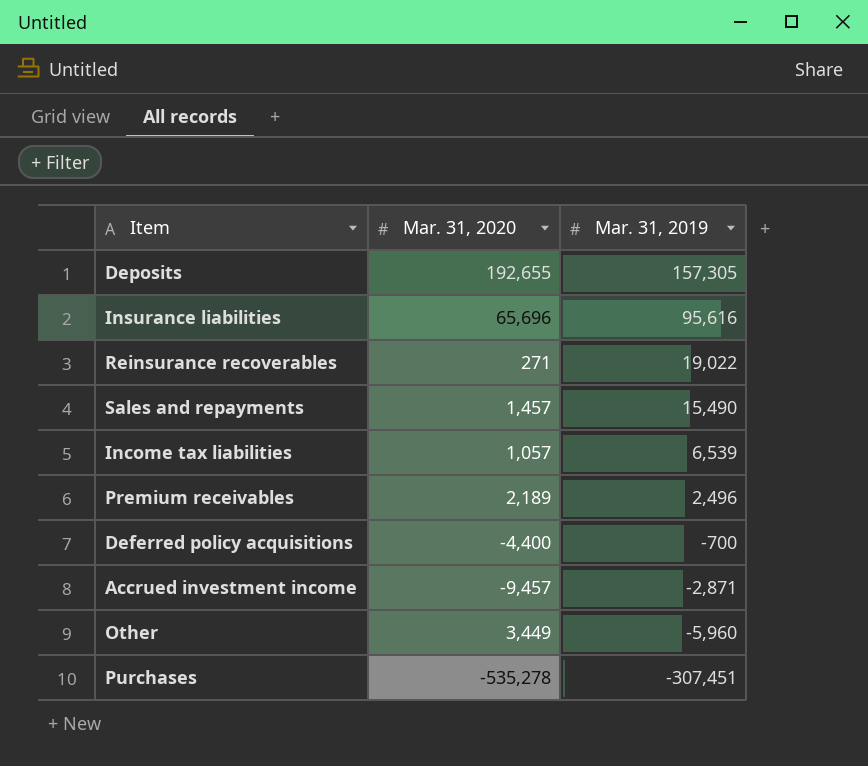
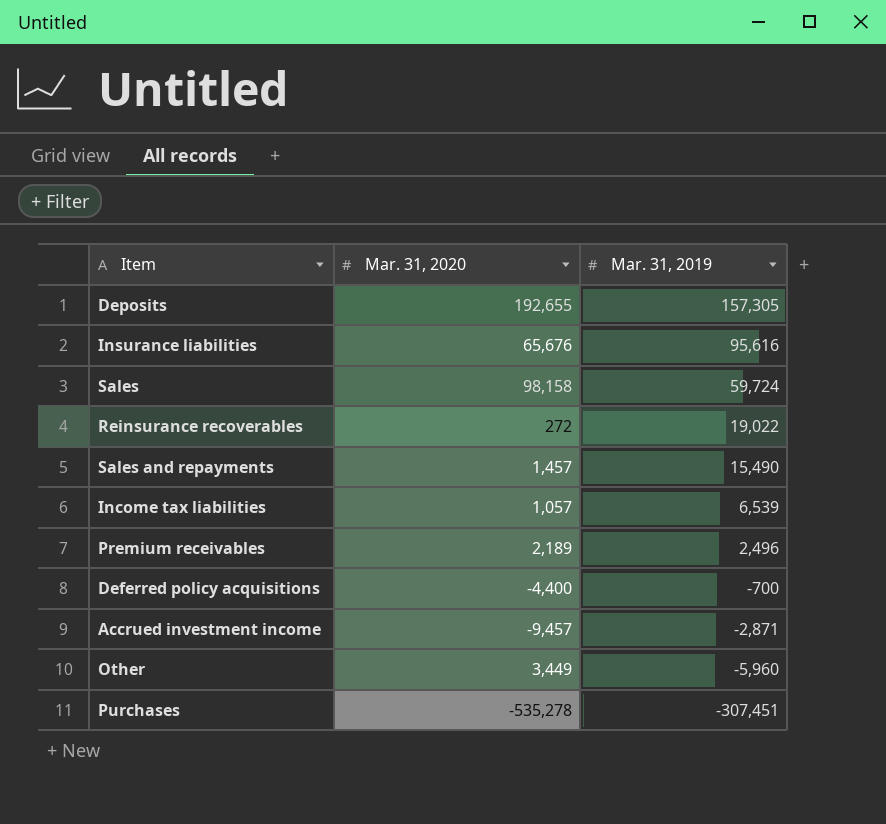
Insurance liabilities | Mar. 31, 2020: 65,696 -> 65,676
row Sales: none -> 98,158 | 59,724
Reinsurance recoverables | Mar. 31, 2020: 271 -> 272

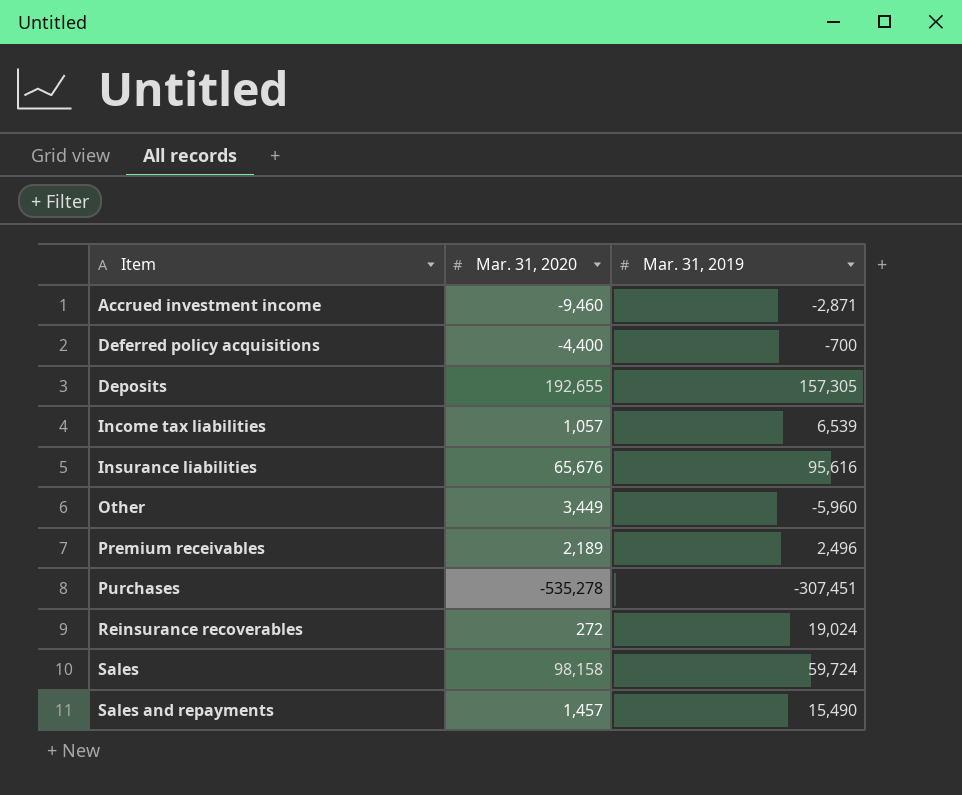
row order: Mar. 31, 2019 descending -> Item ascending
Accrued investment income | Mar. 31, 2020: -9,457 -> -9,460
Reinsurance recoverables | Mar. 31, 2019: 19,022 -> 19,024

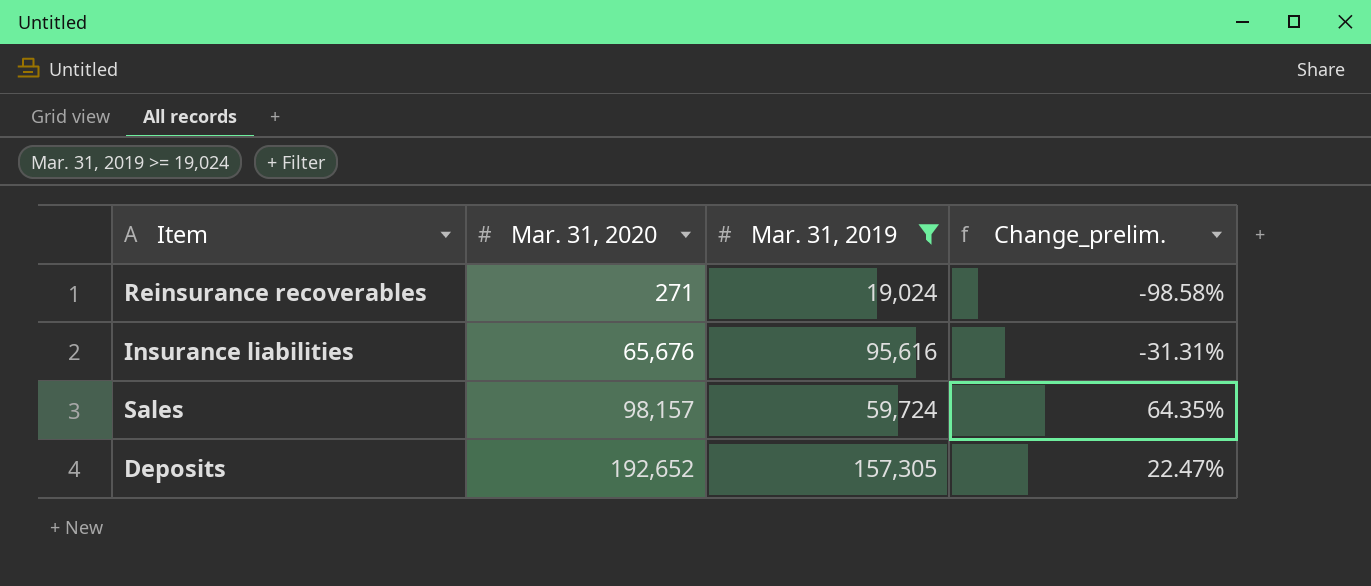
filter: none -> Mar. 31, 2019 >= 19,024
row order: Item ascending -> Mar. 31, 2020 ascending
column Change_prelim. | formula: none -> ([Mar. 31, 2020] - [Mar. 31, 2019]) / [Mar. 31, 2019]
Reinsurance recoverables | Mar. 31, 2020: 272 -> 271
Sales | Mar. 31, 2020: 98,158 -> 98,157
Deposits | Mar. 31, 2020: 192,655 -> 192,652

